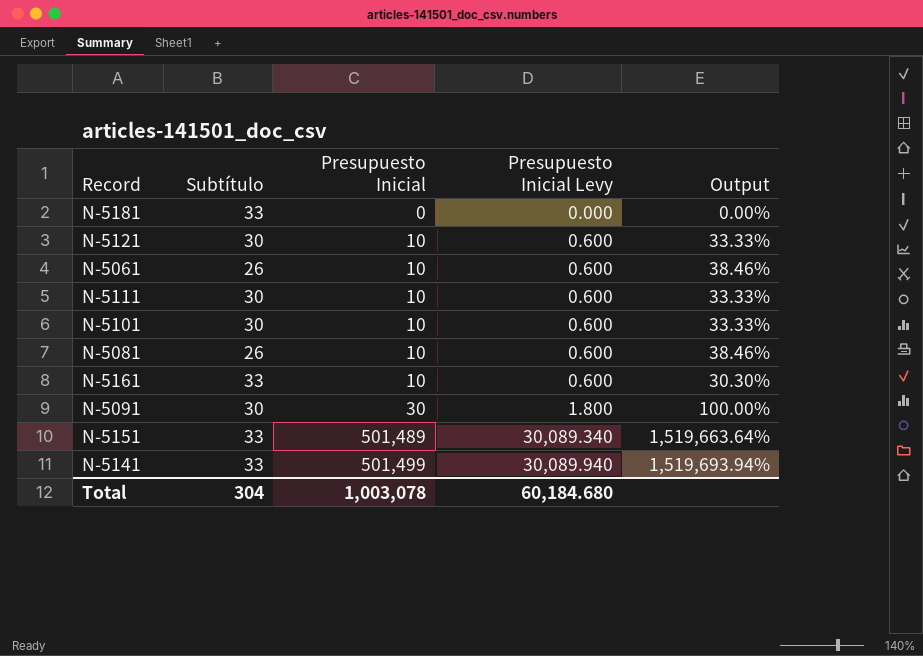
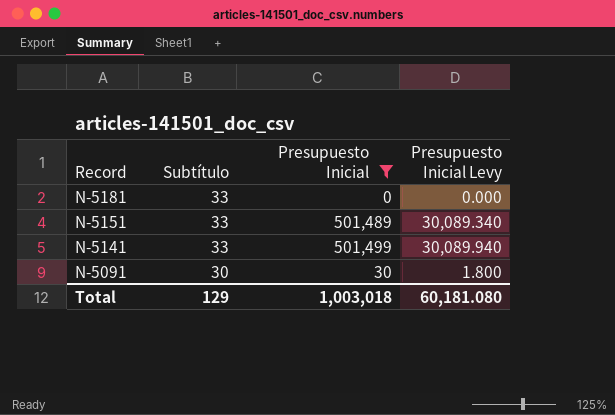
filter: none -> Presupuesto Inicial != 10
row order: Presupuesto Inicial ascending -> Record descending
column Output | formula: [Presupuesto Inicial] / [Subtítulo] -> none
Total | Subtítulo: 304 -> 129
Total | Presupuesto Inicial: 1,003,078 -> 1,003,018
Total | Presupuesto Inicial Levy: 60,184.680 -> 60,181.080

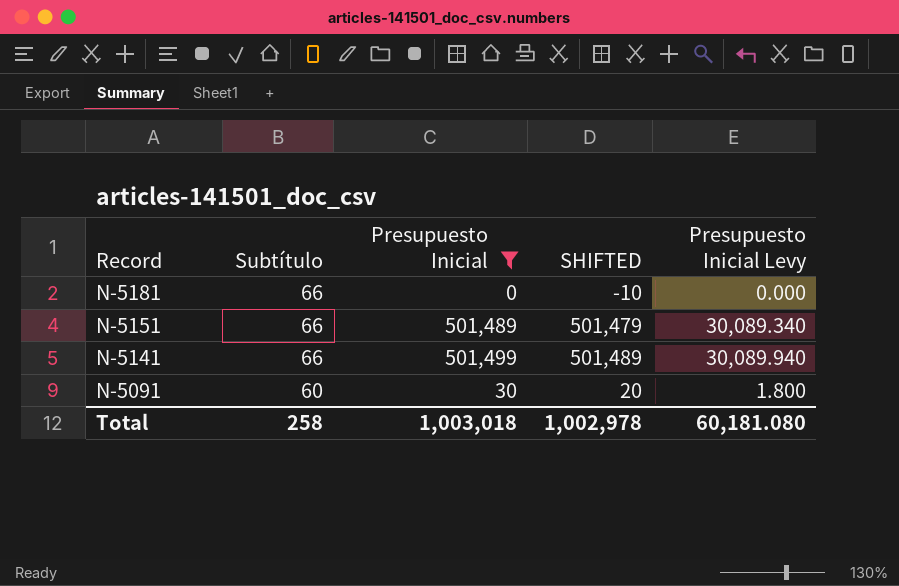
column SHIFTED | formula: none -> [Presupuesto Inicial] - 10
N-5181 | Subtítulo: 33 -> 66
N-5151 | Subtítulo: 33 -> 66
N-5141 | Subtítulo: 33 -> 66
N-5091 | Subtítulo: 30 -> 60
Total | Subtítulo: 129 -> 258

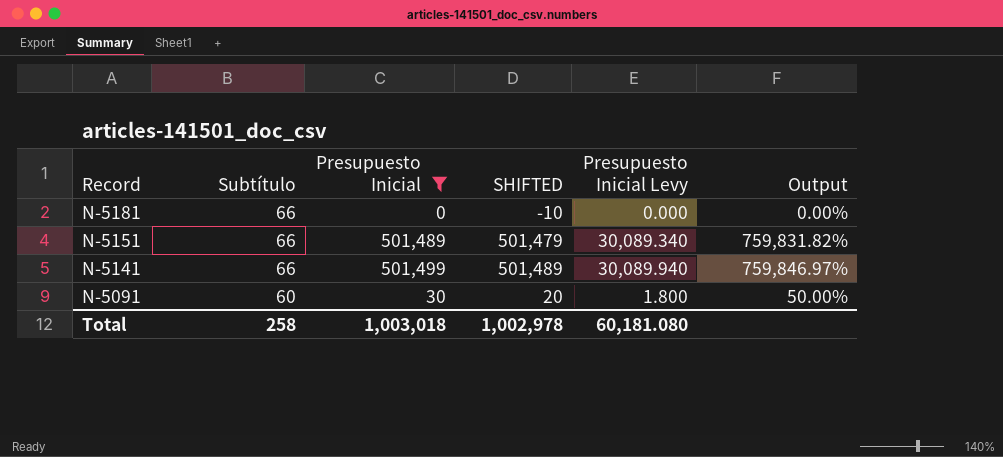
column Output | formula: none -> [Presupuesto Inicial] / [Subtítulo]

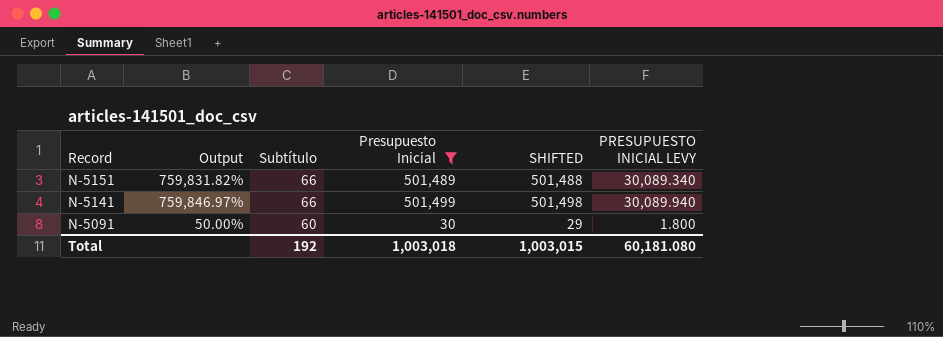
column Output | position: 6 -> 2
column SHIFTED | formula: [Presupuesto Inicial] - 10 -> [Presupuesto Inicial] - 1
column name: Presupuesto Inicial Levy -> PRESUPUESTO INICIAL LEVY
row N-5181: 66 | 0 | -10 | 0.000 | 0.00% -> none
Total | Subtítulo: 258 -> 192
Total | SHIFTED: 1,002,978 -> 1,003,015

